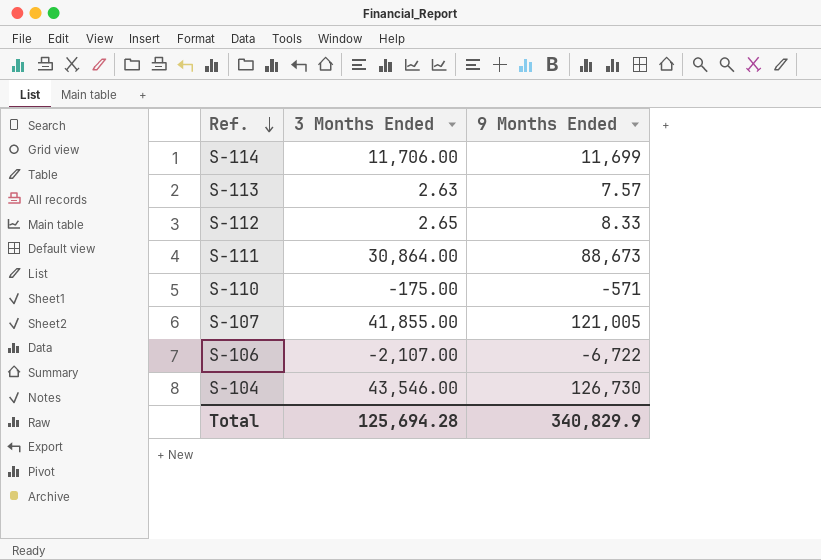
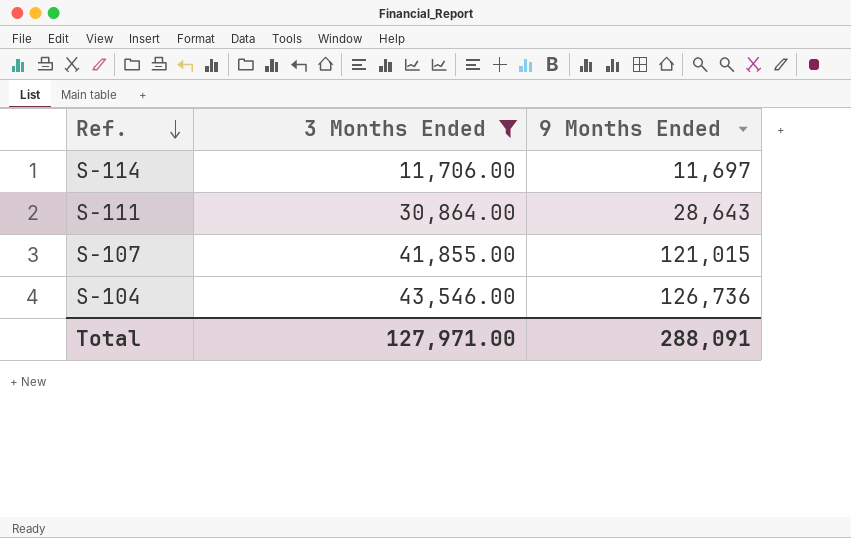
filter: none -> 3 Months Ended >= 11,706.00
S-114 | 9 Months Ended: 11,699 -> 11,697
S-111 | 9 Months Ended: 88,673 -> 28,643
S-107 | 9 Months Ended: 121,005 -> 121,015
S-104 | 9 Months Ended: 126,730 -> 126,736
Total | 3 Months Ended: 125,694.28 -> 127,971.00
Total | 9 Months Ended: 340,829.9 -> 288,091

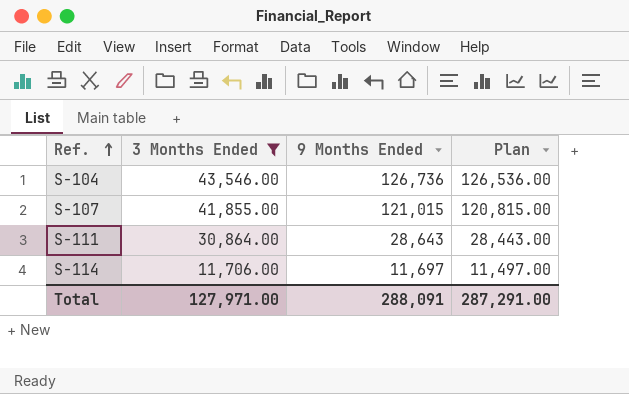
row order: Ref. descending -> Ref. ascending
column Plan | formula: none -> [9 Months Ended] - 200

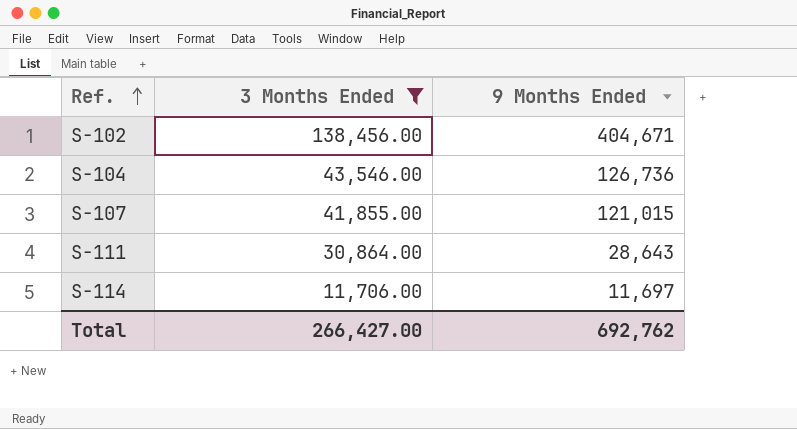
column Plan | formula: [9 Months Ended] - 200 -> none
row S-102: none -> 138,456.00 | 404,671
Total | 3 Months Ended: 127,971.00 -> 266,427.00
Total | 9 Months Ended: 288,091 -> 692,762

